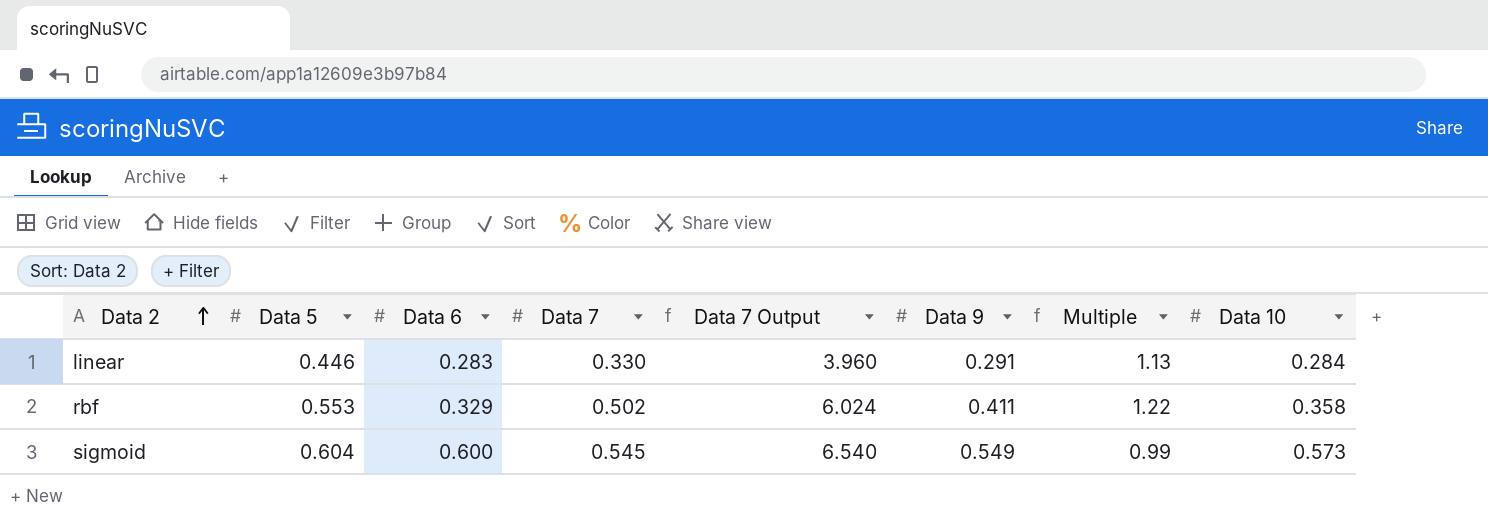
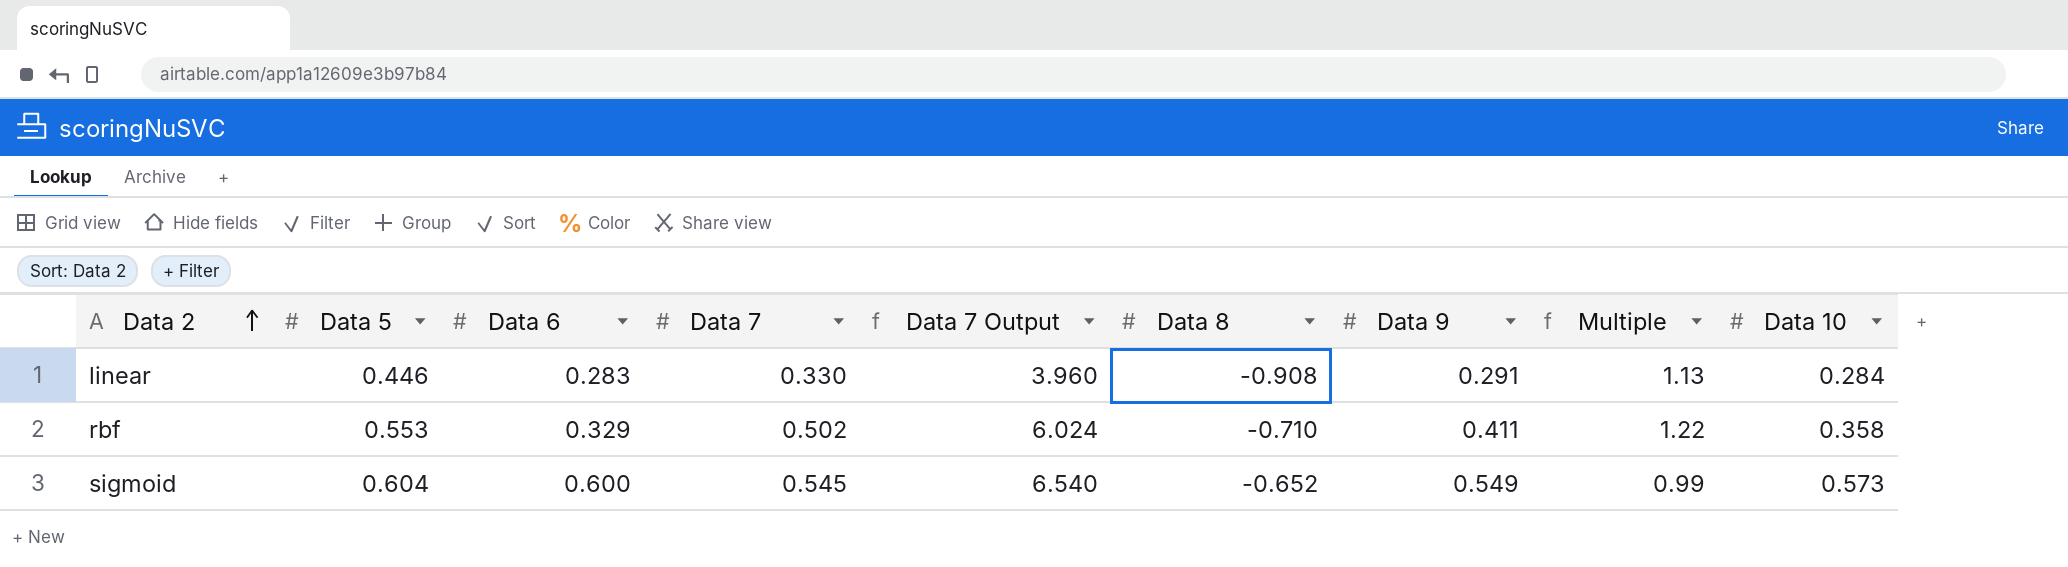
column Data 8 | position: none -> 6

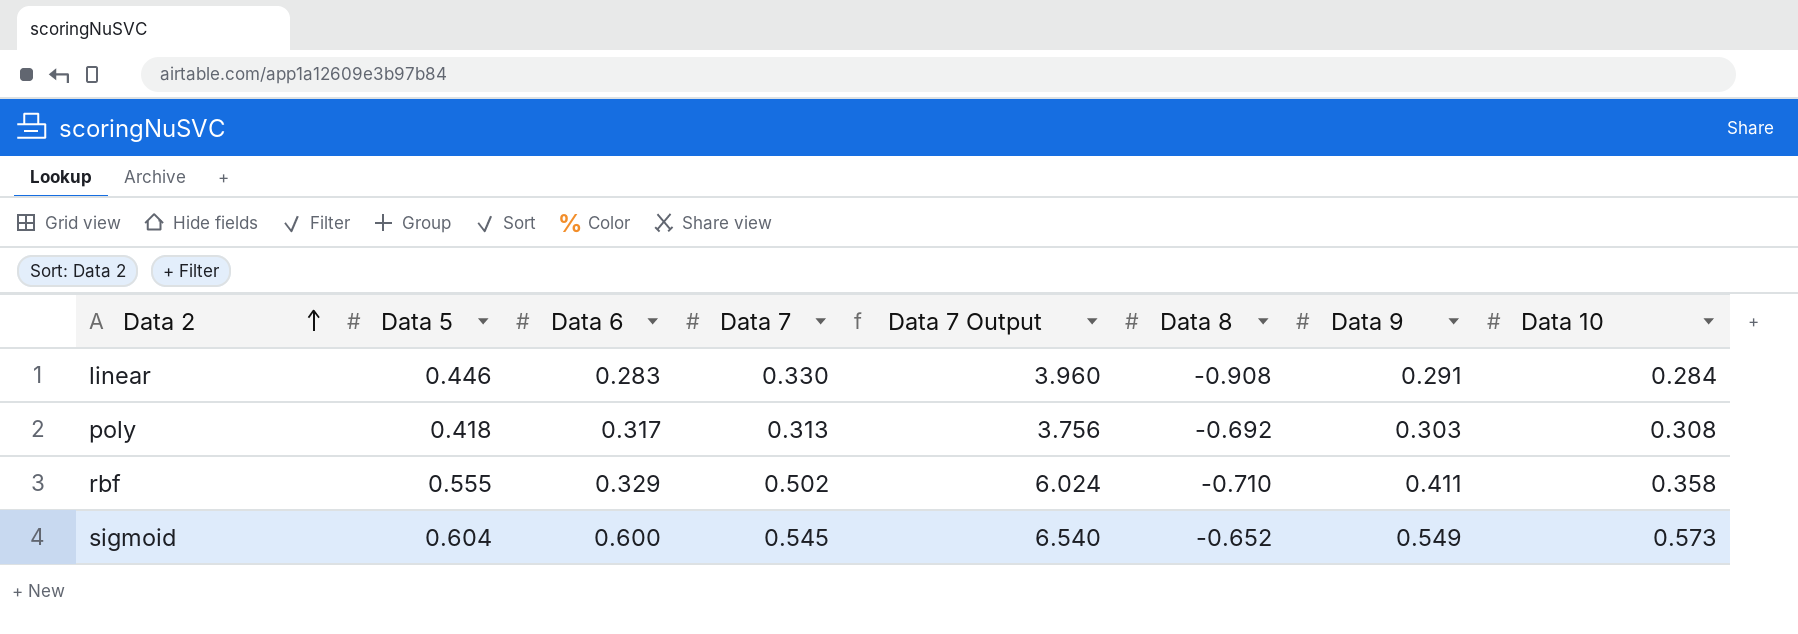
column Multiple | formula: [Data 7] / [Data 9] -> none
row poly: none -> 0.418 | 0.317 | 0.313 | 3.756 | -0.692 | 0.303 | 0.308
rbf | Data 5: 0.553 -> 0.555

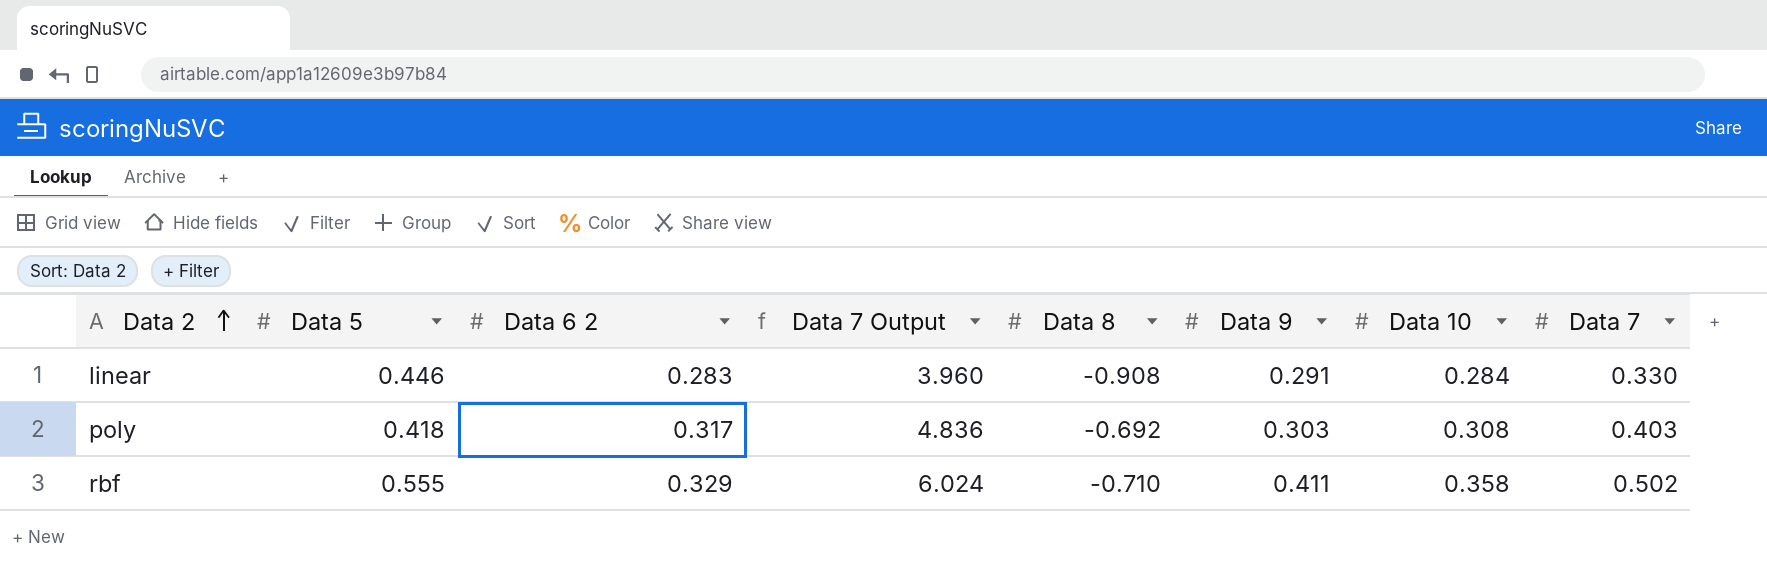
column name: Data 6 -> Data 6 2
column Data 7 | position: 4 -> 8
row sigmoid: 0.604 | 0.600 | 0.545 | 6.540 | -0.652 | 0.549 | 0.573 -> none
poly | Data 7 Output: 3.756 -> 4.836
poly | Data 7: 0.313 -> 0.403

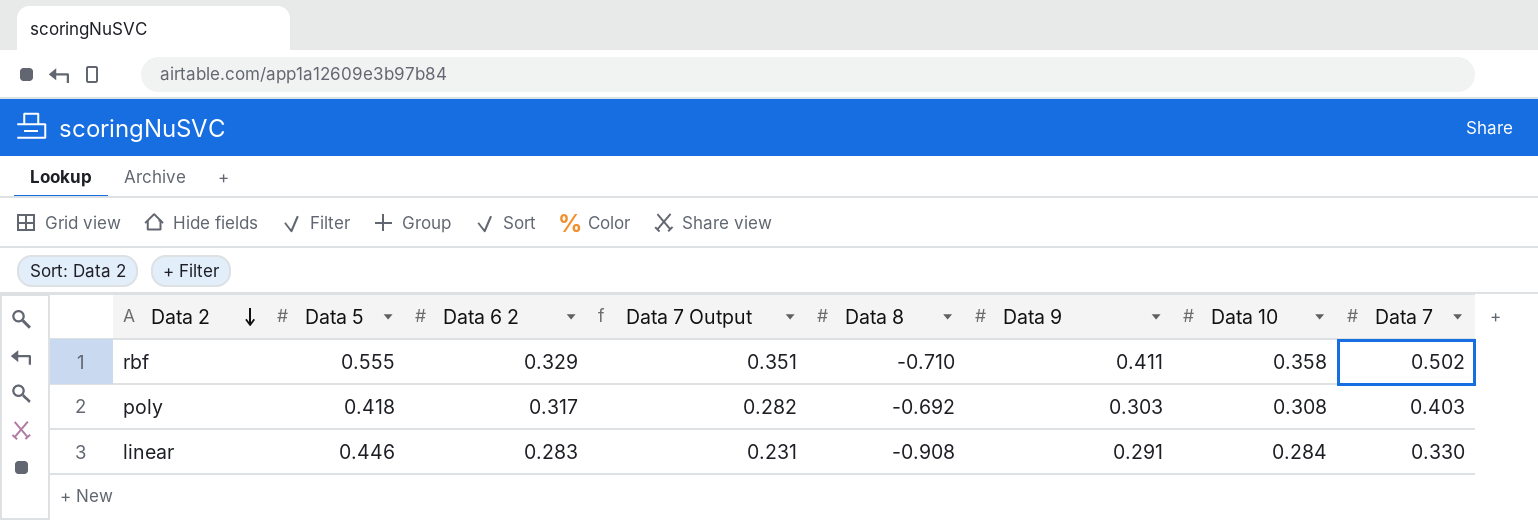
row order: Data 2 ascending -> Data 2 descending
column Data 7 Output | formula: [Data 7] * 12 -> [Data 7] * 0.7

